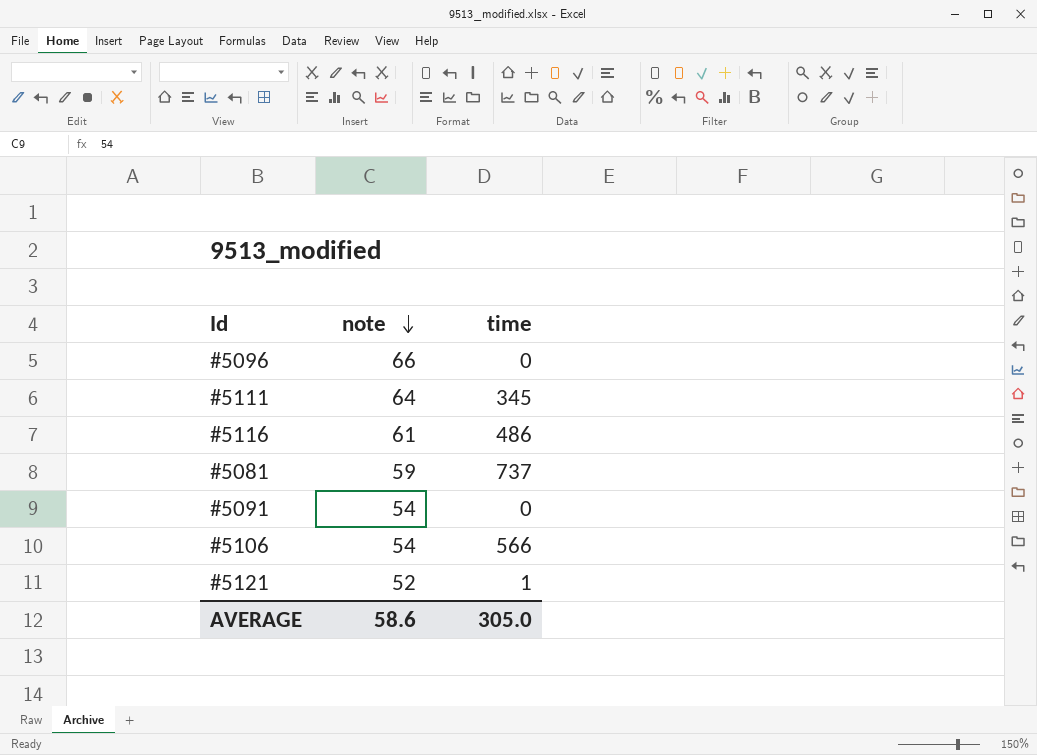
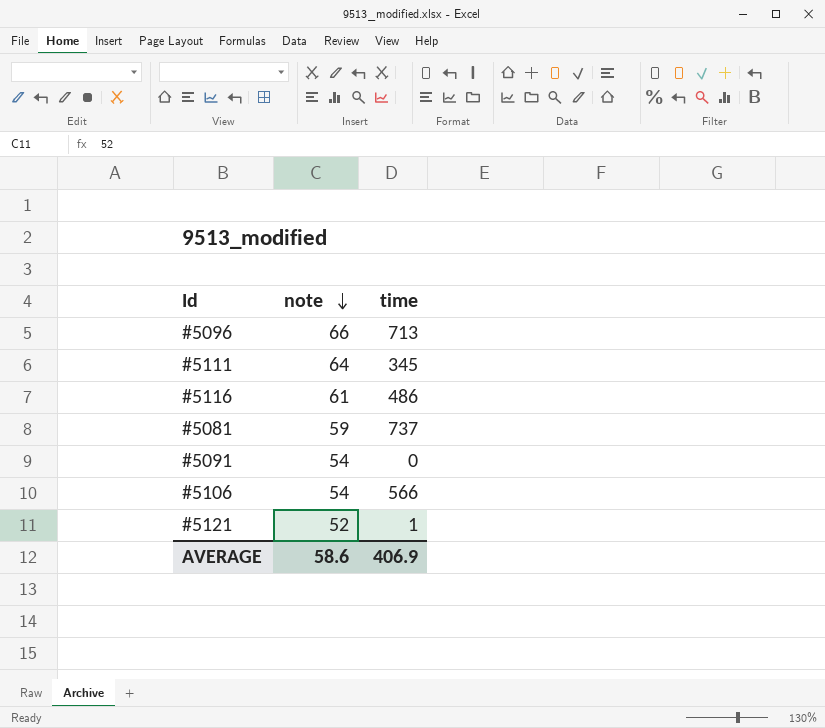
#5096 | time: 0 -> 713
AVERAGE | time: 305.0 -> 406.9

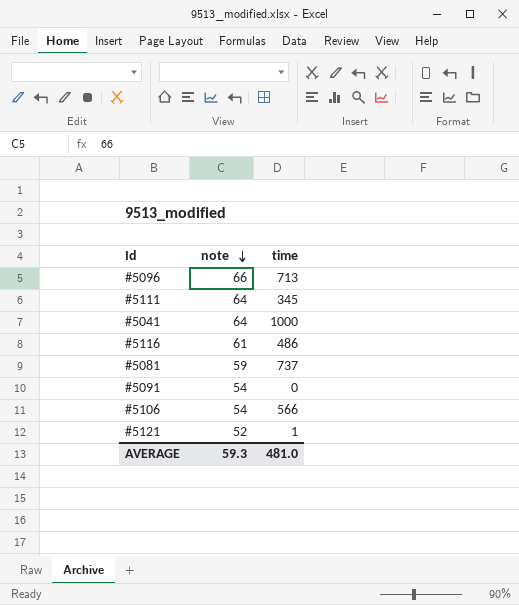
row #5041: none -> 64 | 1000
AVERAGE | note: 58.6 -> 59.3
AVERAGE | time: 406.9 -> 481.0

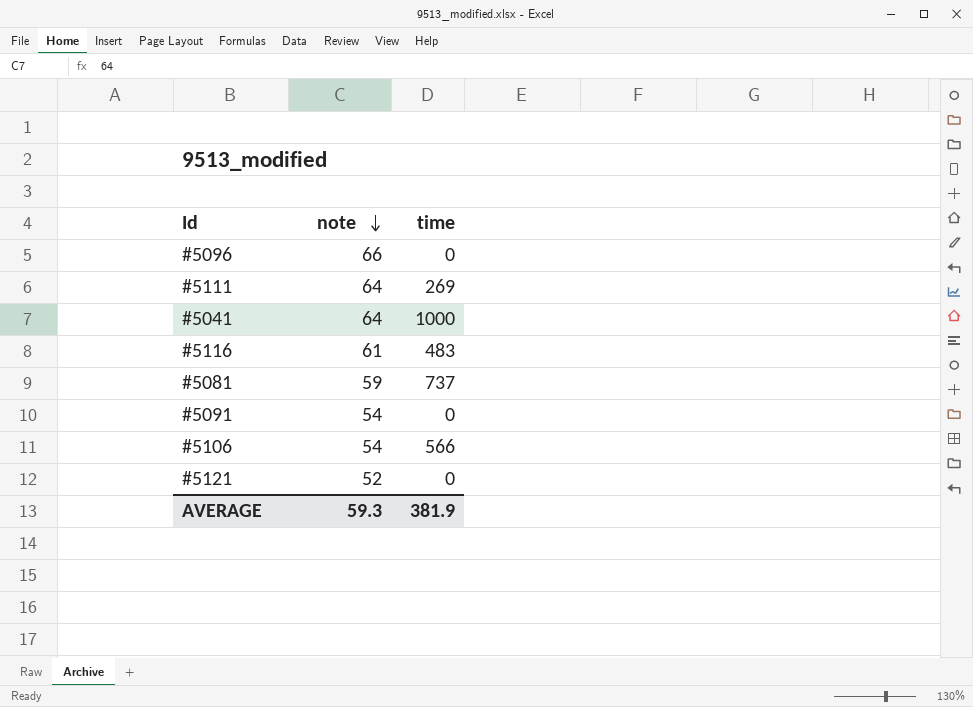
#5096 | time: 713 -> 0
#5111 | time: 345 -> 269
#5116 | time: 486 -> 483
#5121 | time: 1 -> 0
AVERAGE | time: 481.0 -> 381.9

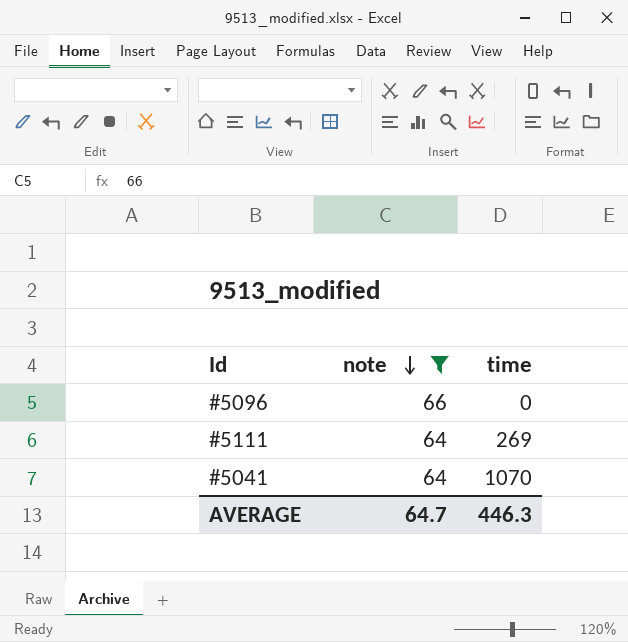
filter: none -> note >= 64
#5041 | time: 1000 -> 1070
AVERAGE | note: 59.3 -> 64.7
AVERAGE | time: 381.9 -> 446.3

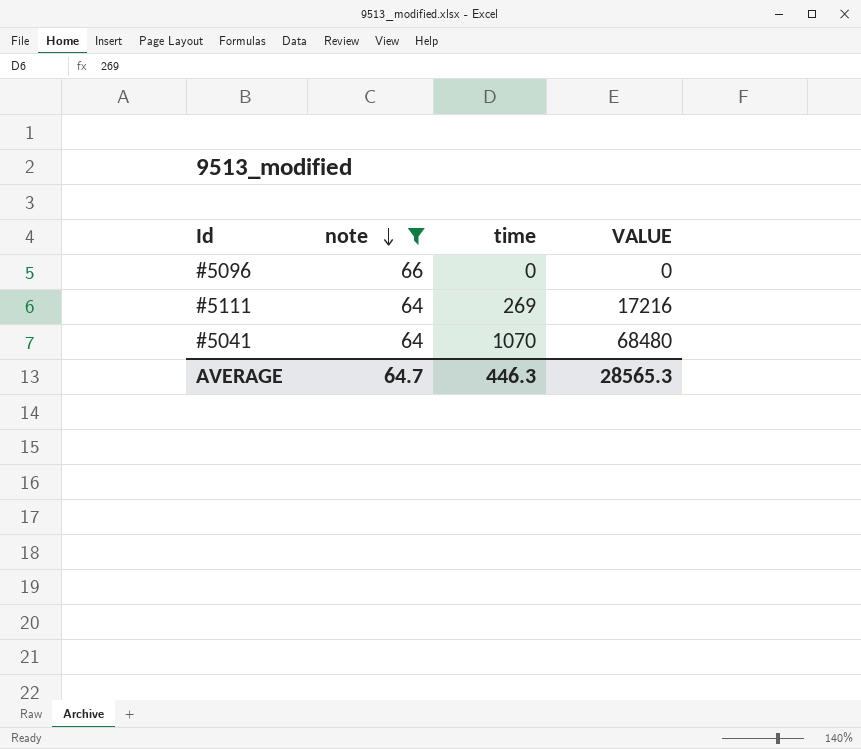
column VALUE | formula: none -> [note] * [time]

